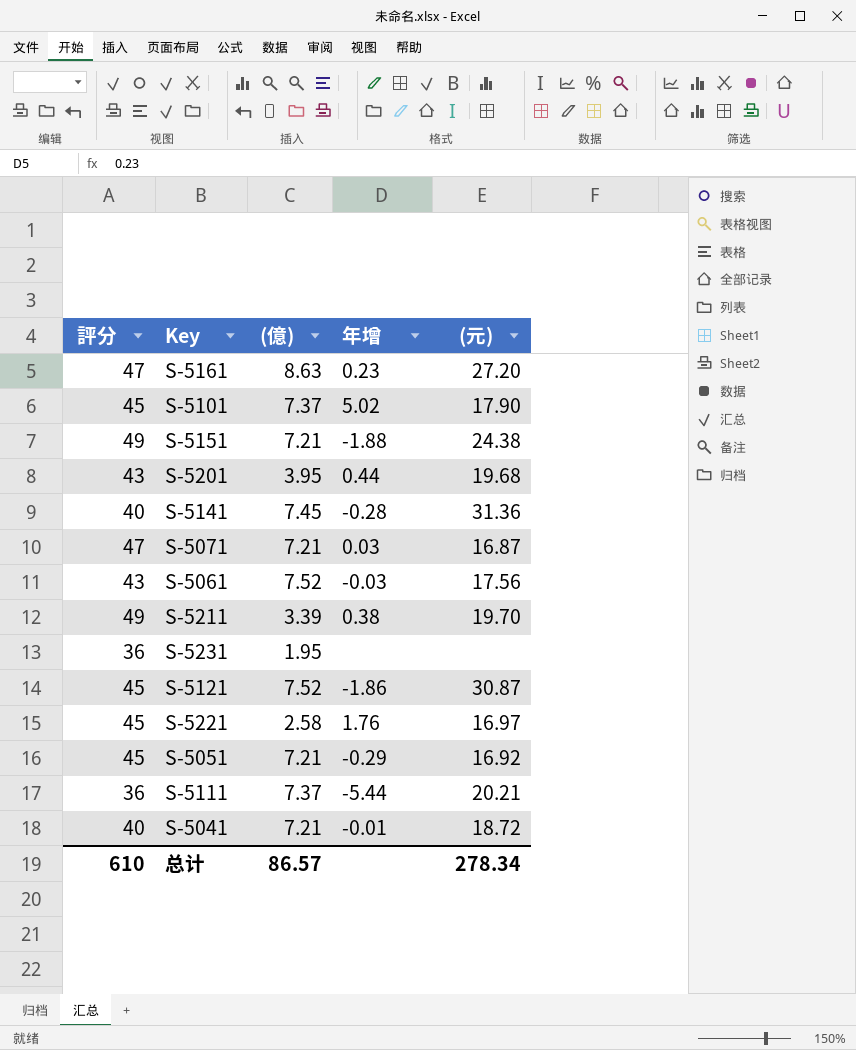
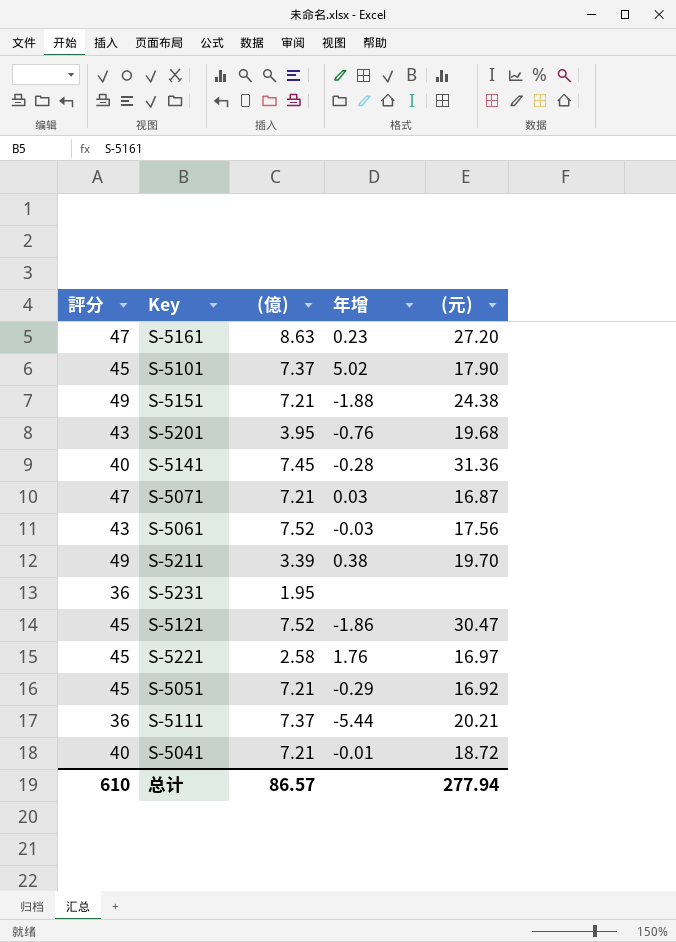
S-5201 | 年增: 0.44 -> -0.76
S-5121 | (元): 30.87 -> 30.47
总计 | (元): 278.34 -> 277.94

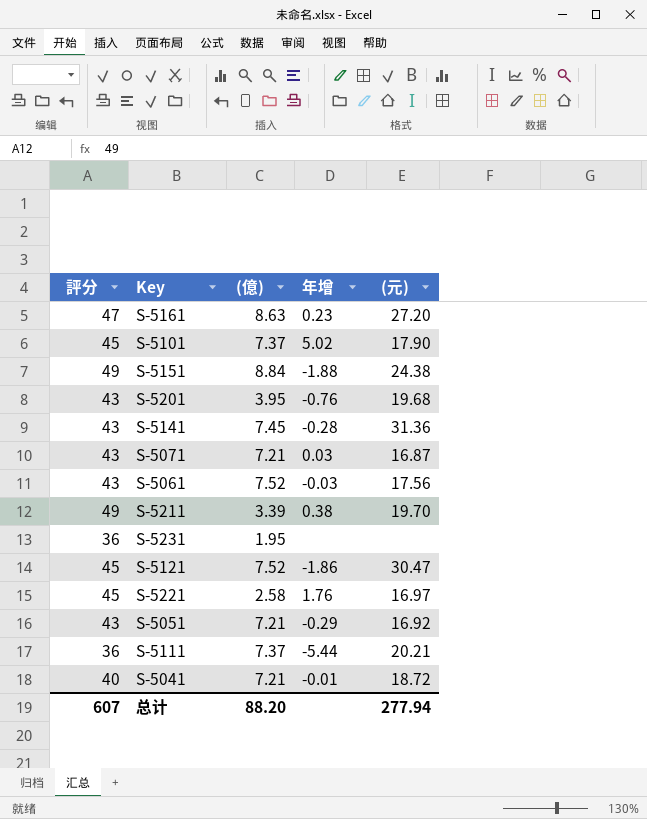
S-5151 | (億): 7.21 -> 8.84
S-5141 | 評分: 40 -> 43
S-5071 | 評分: 47 -> 43
S-5051 | 評分: 45 -> 43
总计 | 評分: 610 -> 607
总计 | (億): 86.57 -> 88.20

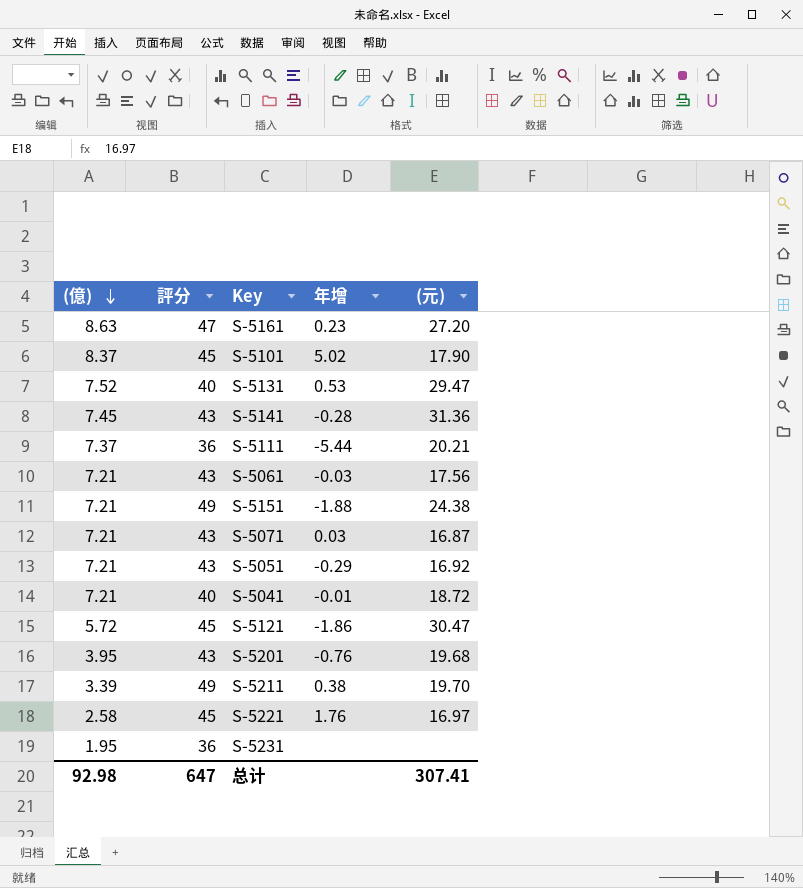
row order: none -> (億) descending
column (億) | position: 3 -> 1
S-5101 | (億): 7.37 -> 8.37
row S-5131: none -> 7.52 | 40 | 0.53 | 29.47
S-5061 | (億): 7.52 -> 7.21
S-5151 | (億): 8.84 -> 7.21
S-5121 | (億): 7.52 -> 5.72
总计 | (億): 88.20 -> 92.98
总计 | 評分: 607 -> 647
总计 | (元): 277.94 -> 307.41

